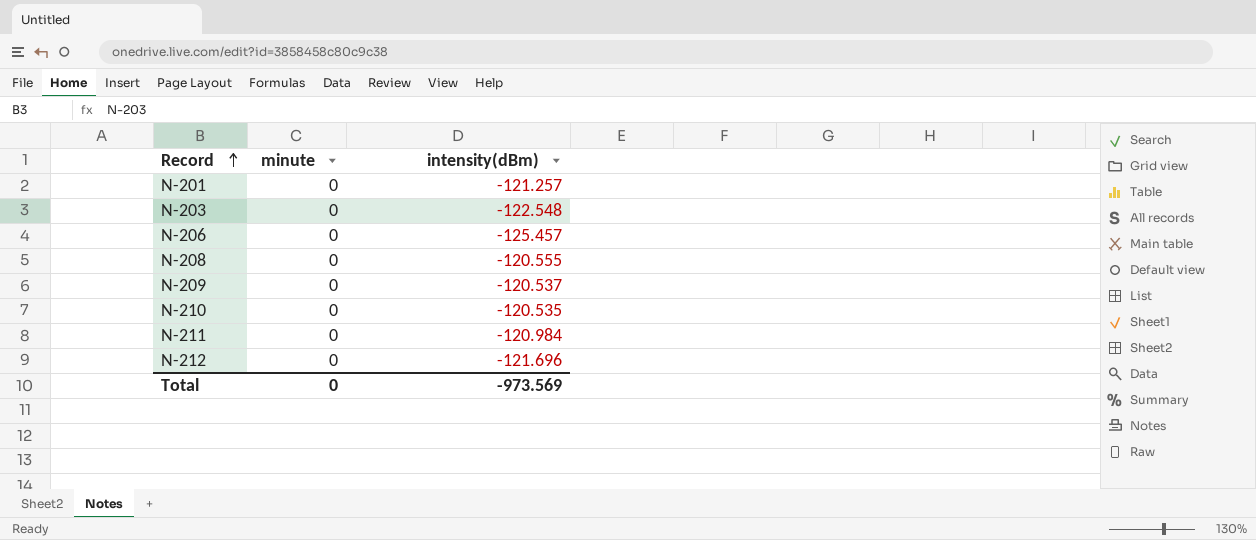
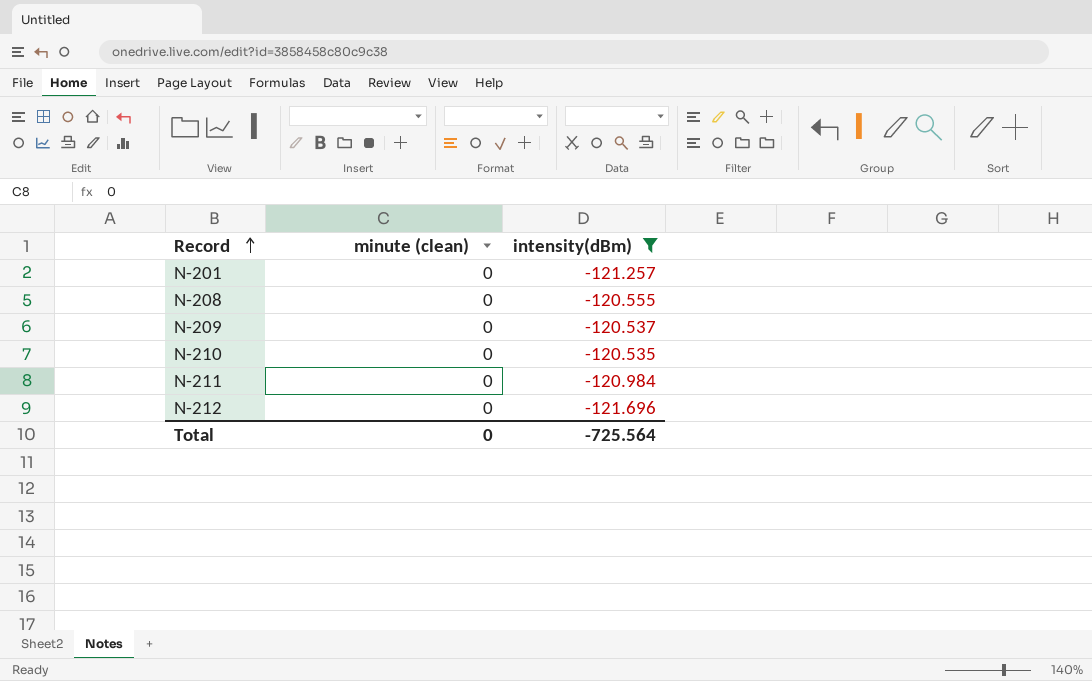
filter: none -> intensity(dBm) >= -121.696
column name: minute -> minute (clean)
Total | intensity(dBm): -973.569 -> -725.564

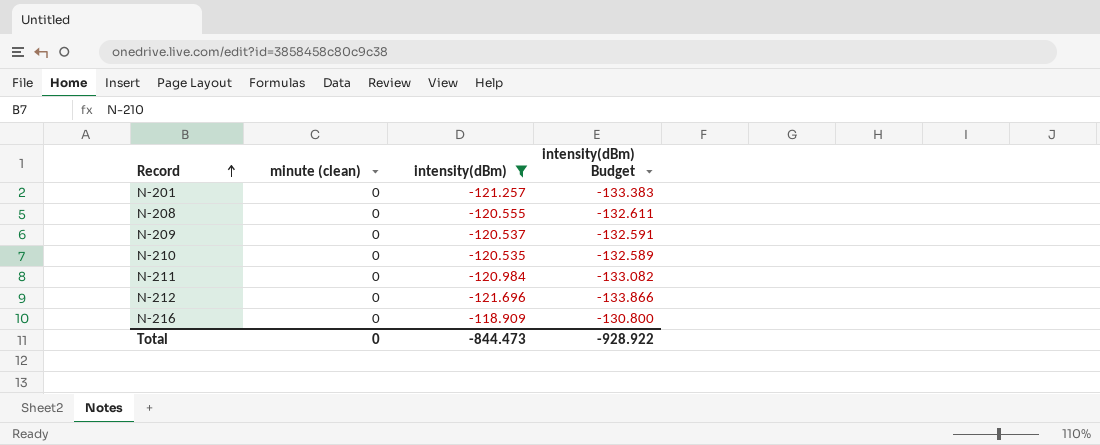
column intensity(dBm) Budget | formula: none -> [intensity(dBm)] * 1.1
row N-216: none -> 0 | -118.909 | -130.800
Total | intensity(dBm): -725.564 -> -844.473

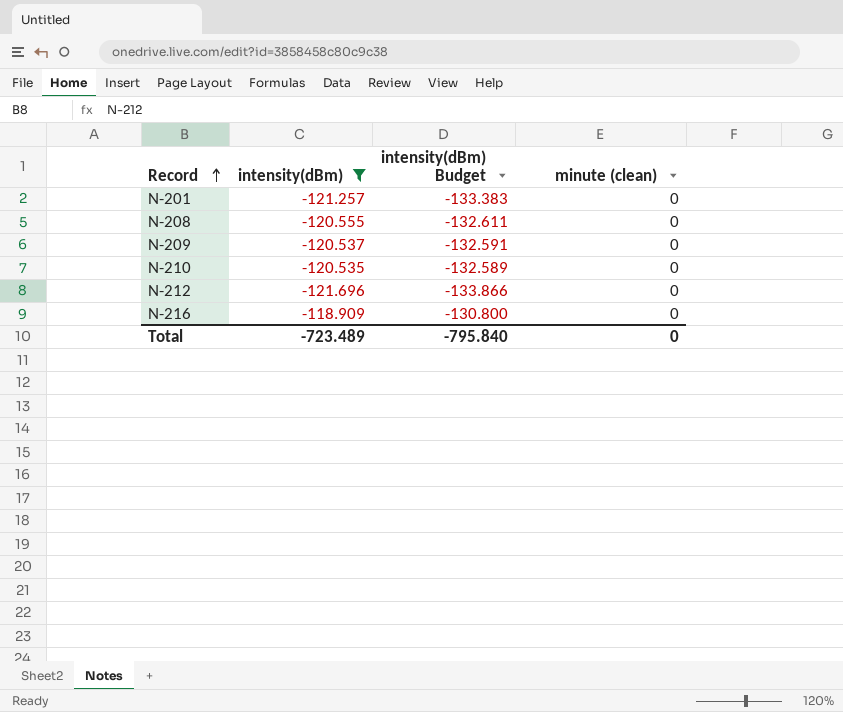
column minute (clean) | position: 2 -> 4
row N-211: 0 | -120.984 | -133.082 -> none
Total | intensity(dBm): -844.473 -> -723.489
Total | intensity(dBm) Budget: -928.922 -> -795.840

